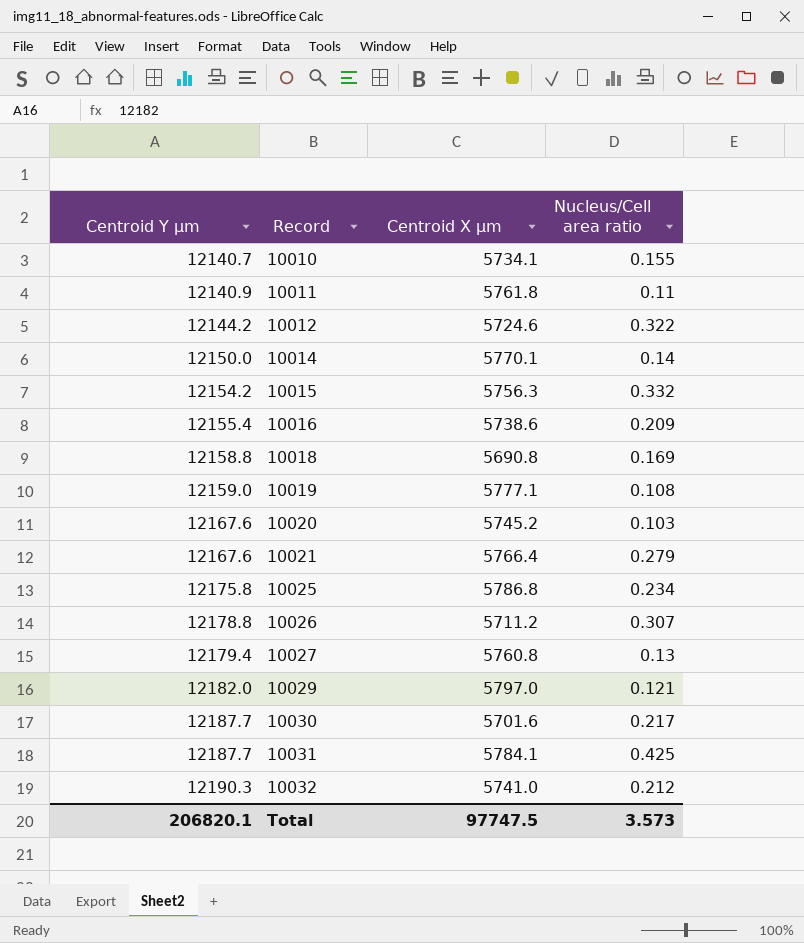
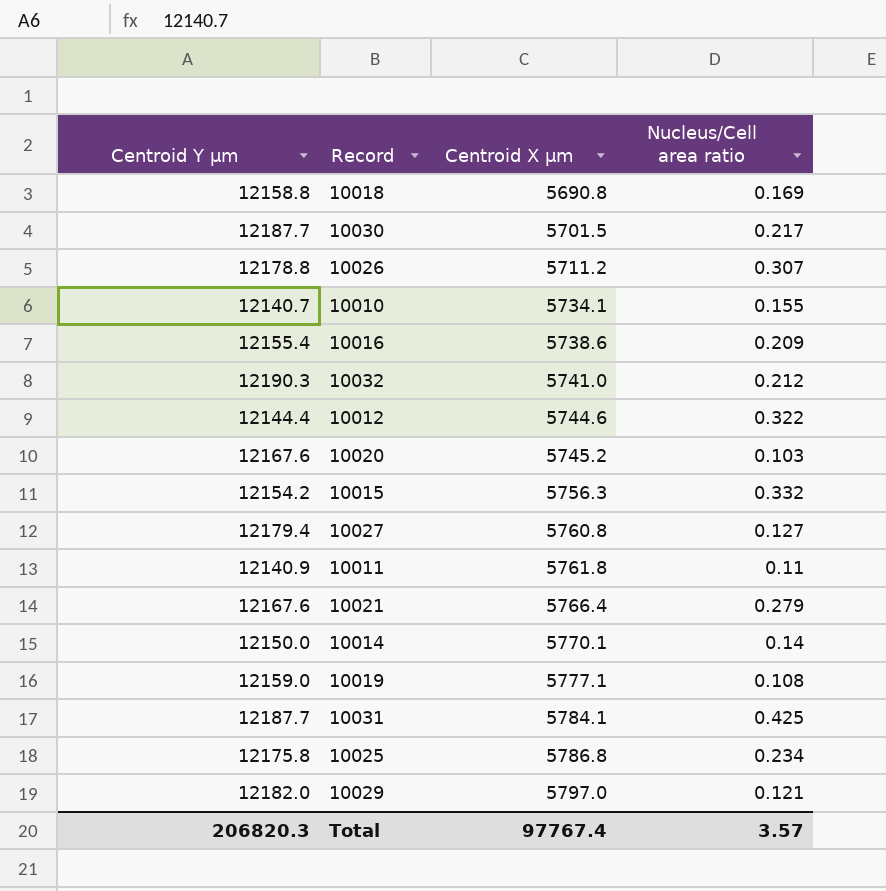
row order: Centroid Y µm ascending -> Centroid X µm ascending
10030 | Centroid X µm: 5701.6 -> 5701.5
10012 | Centroid Y µm: 12144.2 -> 12144.4
10012 | Centroid X µm: 5724.6 -> 5744.6
10027 | Nucleus/Cell area ratio: 0.13 -> 0.127
Total | Centroid Y µm: 206820.1 -> 206820.3
Total | Centroid X µm: 97747.5 -> 97767.4
Total | Nucleus/Cell area ratio: 3.573 -> 3.57

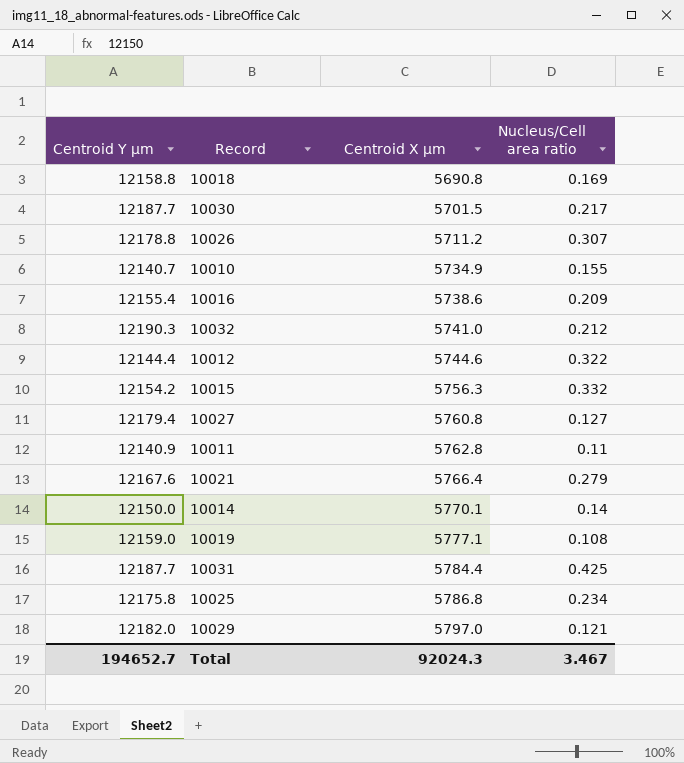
row 10020: 12167.6 | 5745.2 | 0.103 -> none
10010 | Centroid X µm: 5734.1 -> 5734.9
10011 | Centroid X µm: 5761.8 -> 5762.8
10031 | Centroid X µm: 5784.1 -> 5784.4
Total | Centroid Y µm: 206820.3 -> 194652.7
Total | Centroid X µm: 97767.4 -> 92024.3
Total | Nucleus/Cell area ratio: 3.57 -> 3.467

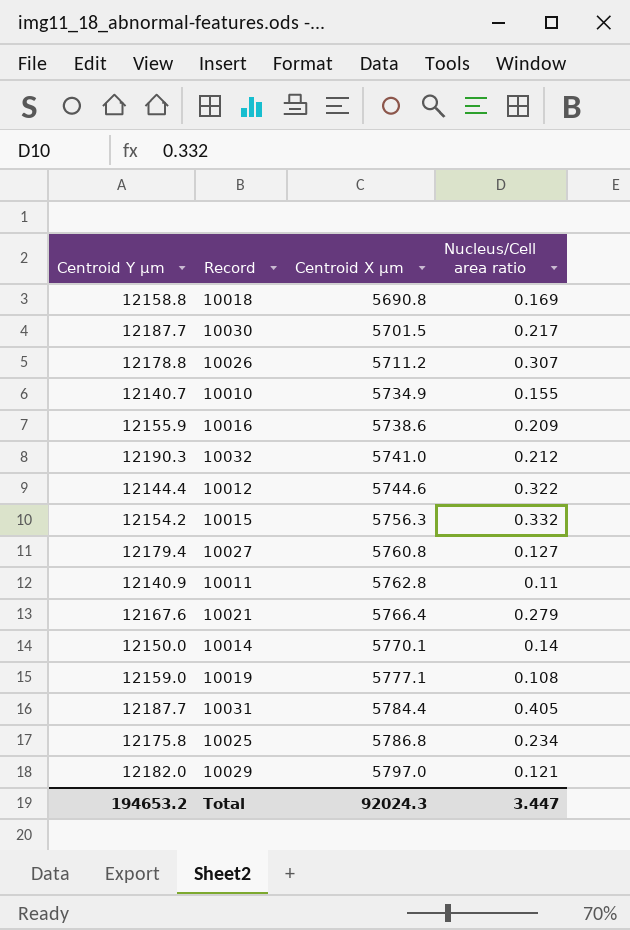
10016 | Centroid Y µm: 12155.4 -> 12155.9
10031 | Nucleus/Cell area ratio: 0.425 -> 0.405
Total | Centroid Y µm: 194652.7 -> 194653.2
Total | Nucleus/Cell area ratio: 3.467 -> 3.447

